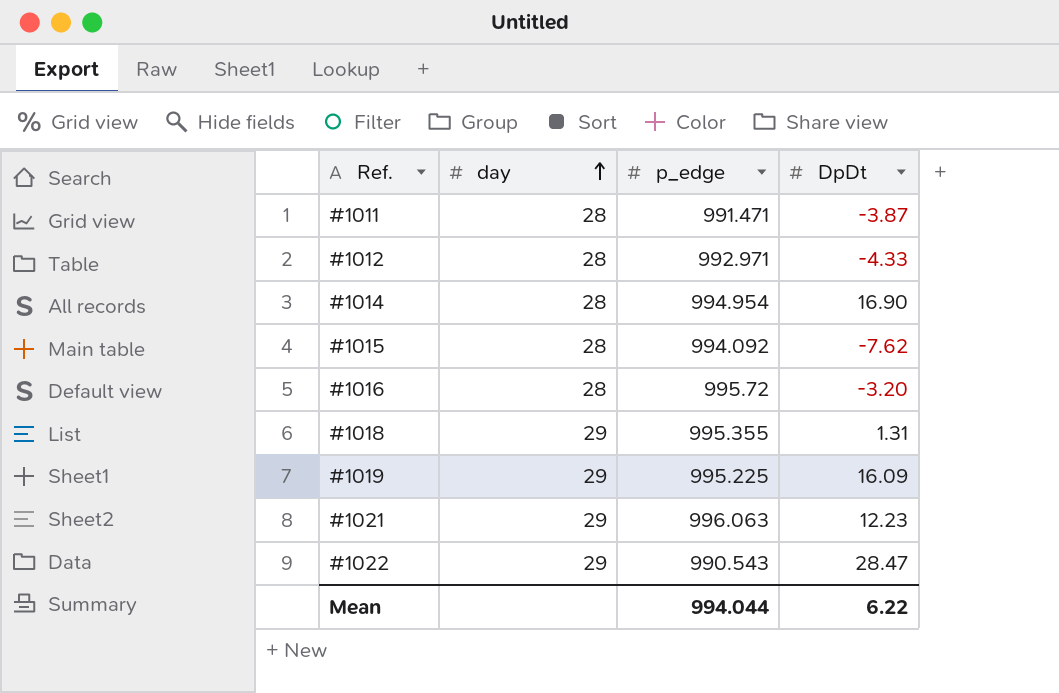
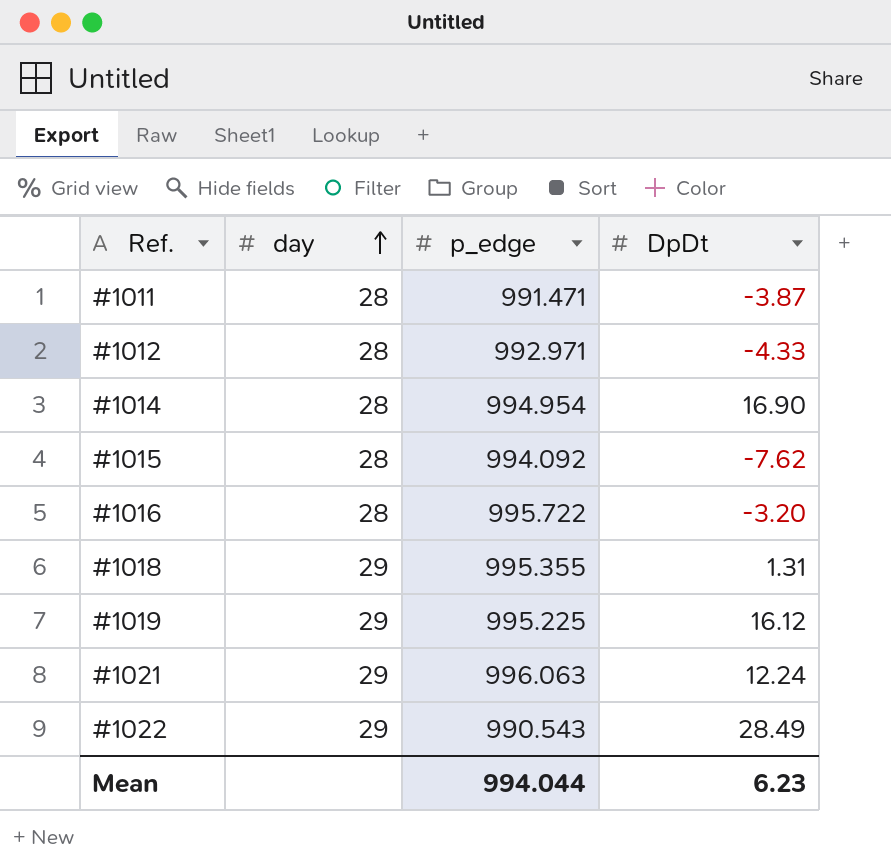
#1016 | p_edge: 995.72 -> 995.722
#1019 | DpDt: 16.09 -> 16.12
#1021 | DpDt: 12.23 -> 12.24
#1022 | DpDt: 28.47 -> 28.49
Mean | DpDt: 6.22 -> 6.23

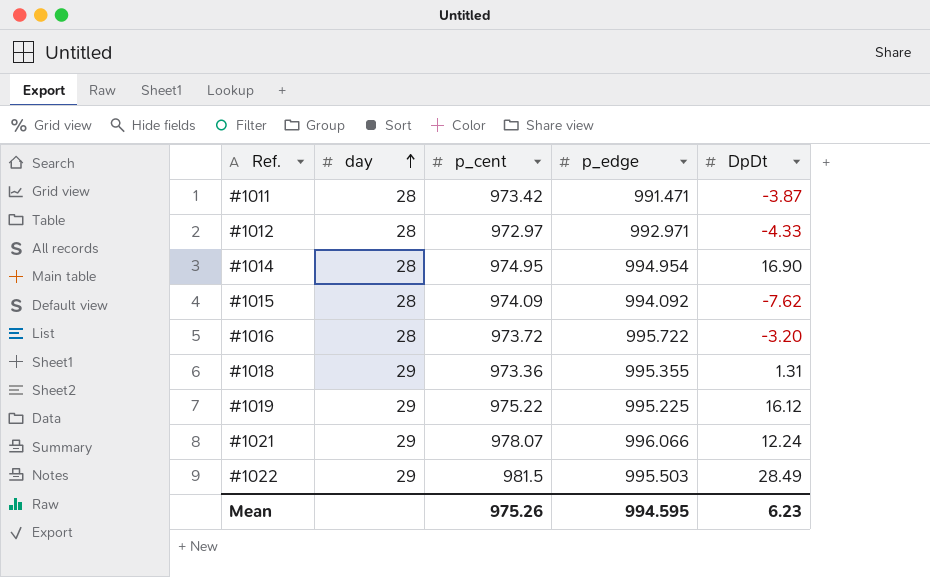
column p_cent | position: none -> 3
#1021 | p_edge: 996.063 -> 996.066
#1022 | p_edge: 990.543 -> 995.503
Mean | p_edge: 994.044 -> 994.595

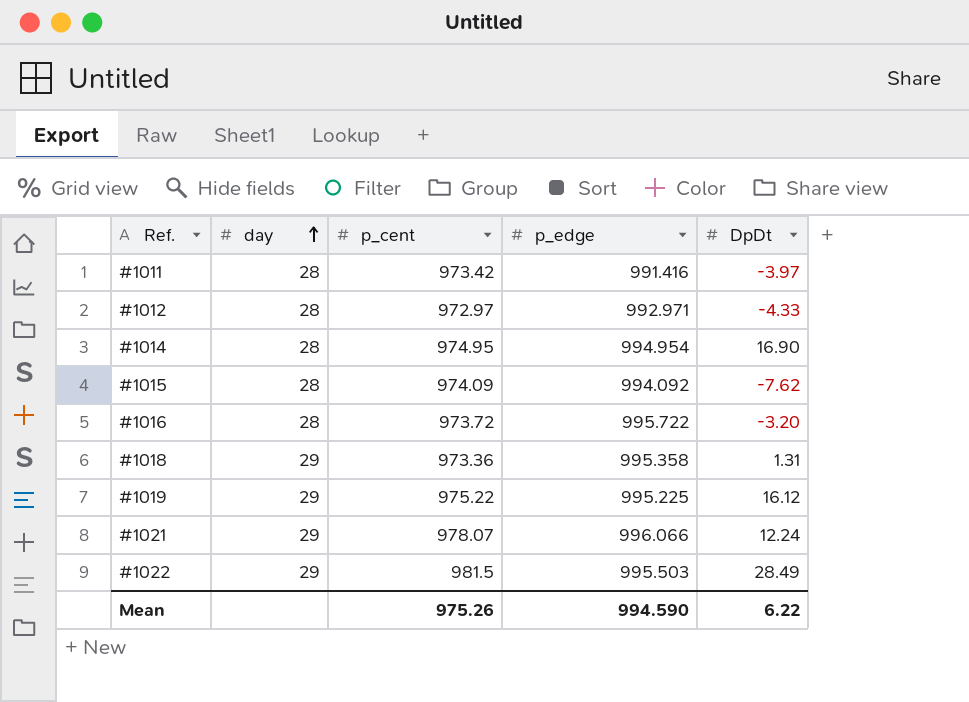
#1011 | p_edge: 991.471 -> 991.416
#1011 | DpDt: -3.87 -> -3.97
#1018 | p_edge: 995.355 -> 995.358
Mean | p_edge: 994.595 -> 994.590
Mean | DpDt: 6.23 -> 6.22

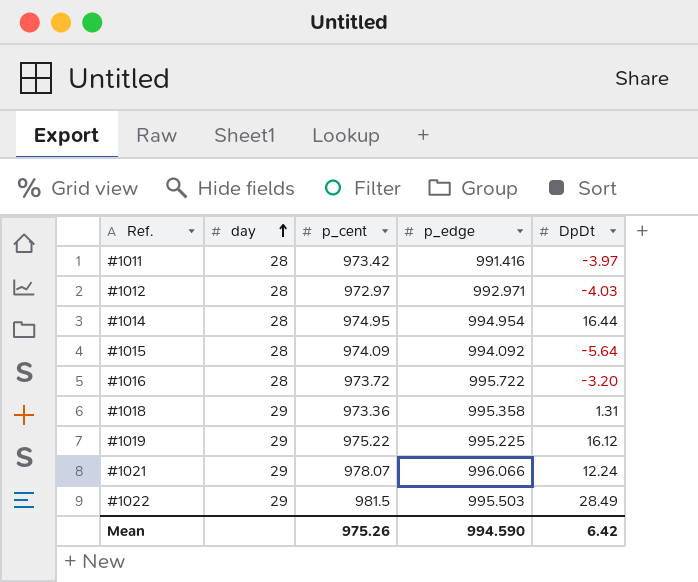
#1012 | DpDt: -4.33 -> -4.03
#1014 | DpDt: 16.90 -> 16.44
#1015 | DpDt: -7.62 -> -5.64
Mean | DpDt: 6.22 -> 6.42

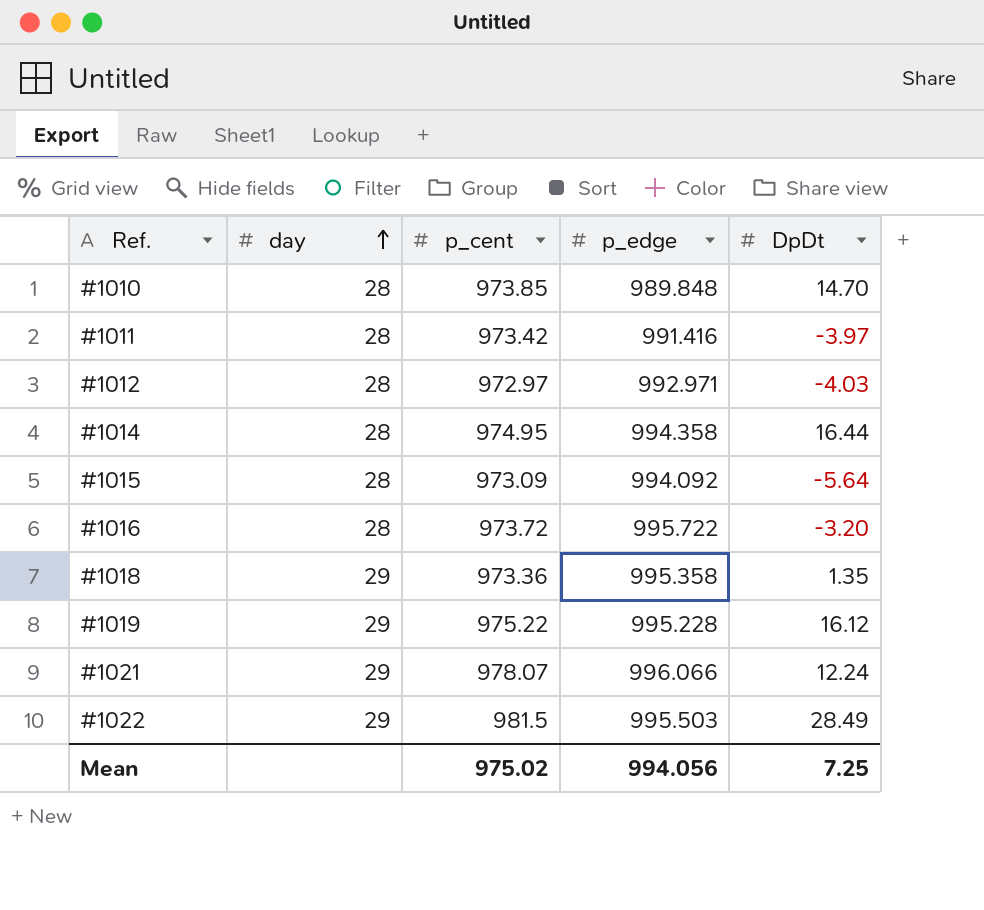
row #1010: none -> 28 | 973.85 | 989.848 | 14.70
#1014 | p_edge: 994.954 -> 994.358
#1015 | p_cent: 974.09 -> 973.09
#1018 | DpDt: 1.31 -> 1.35
#1019 | p_edge: 995.225 -> 995.228
Mean | p_cent: 975.26 -> 975.02
Mean | p_edge: 994.590 -> 994.056
Mean | DpDt: 6.42 -> 7.25

